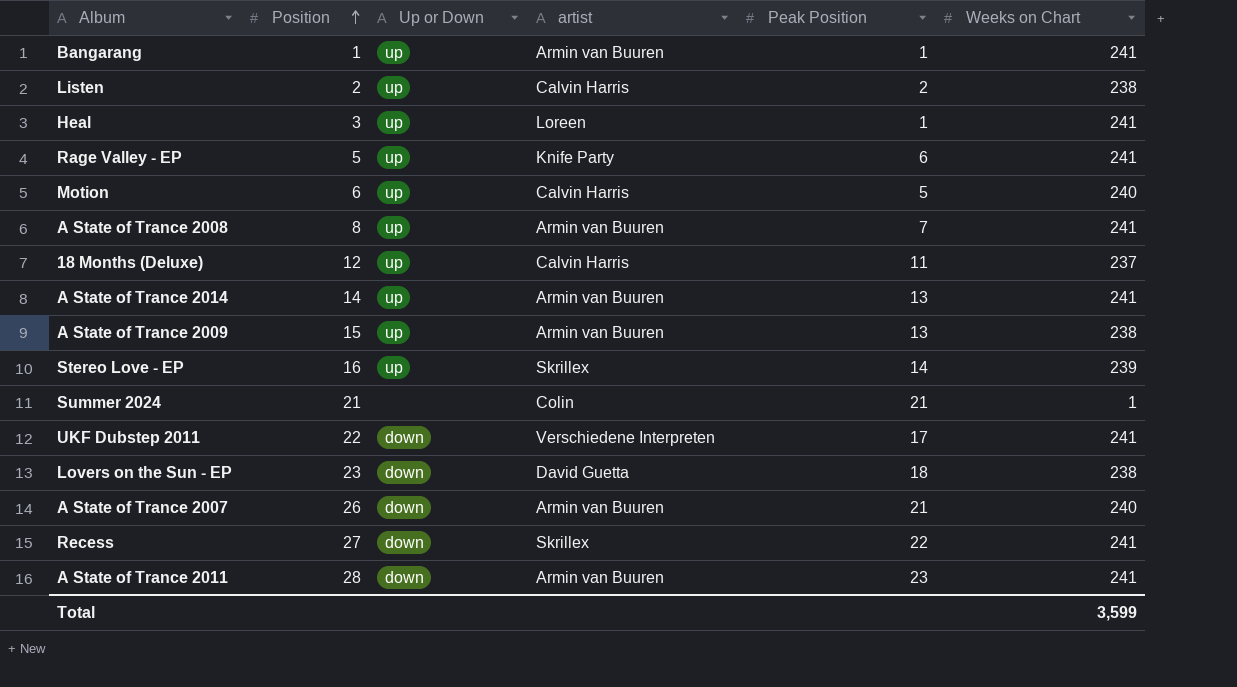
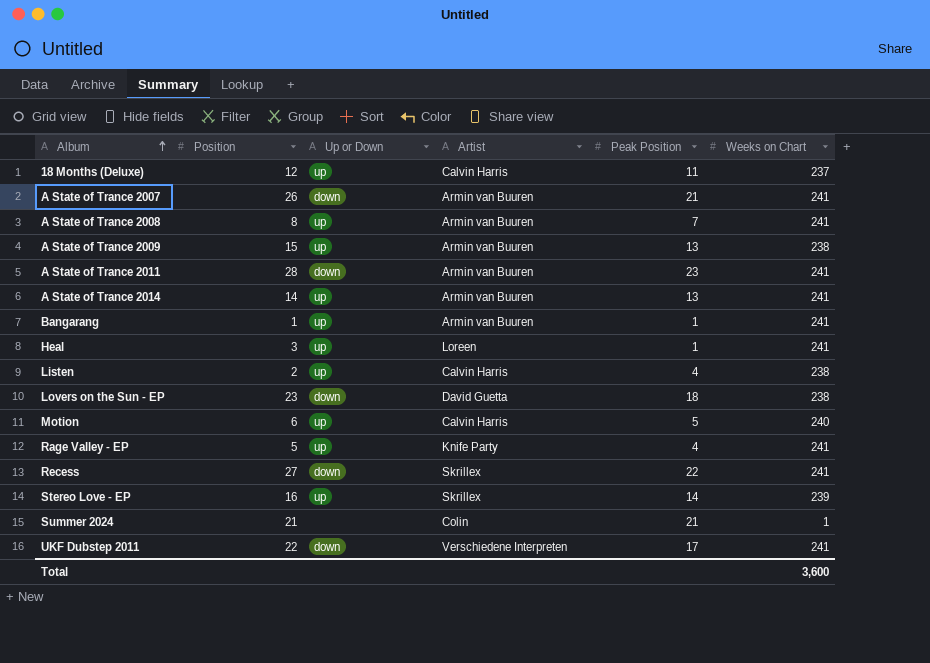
row order: Position ascending -> Album ascending
column name: artist -> Artist
A State of Trance 2007 | Weeks on Chart: 240 -> 241
Listen | Peak Position: 2 -> 4
Rage Valley - EP | Peak Position: 6 -> 4
Total | Weeks on Chart: 3,599 -> 3,600

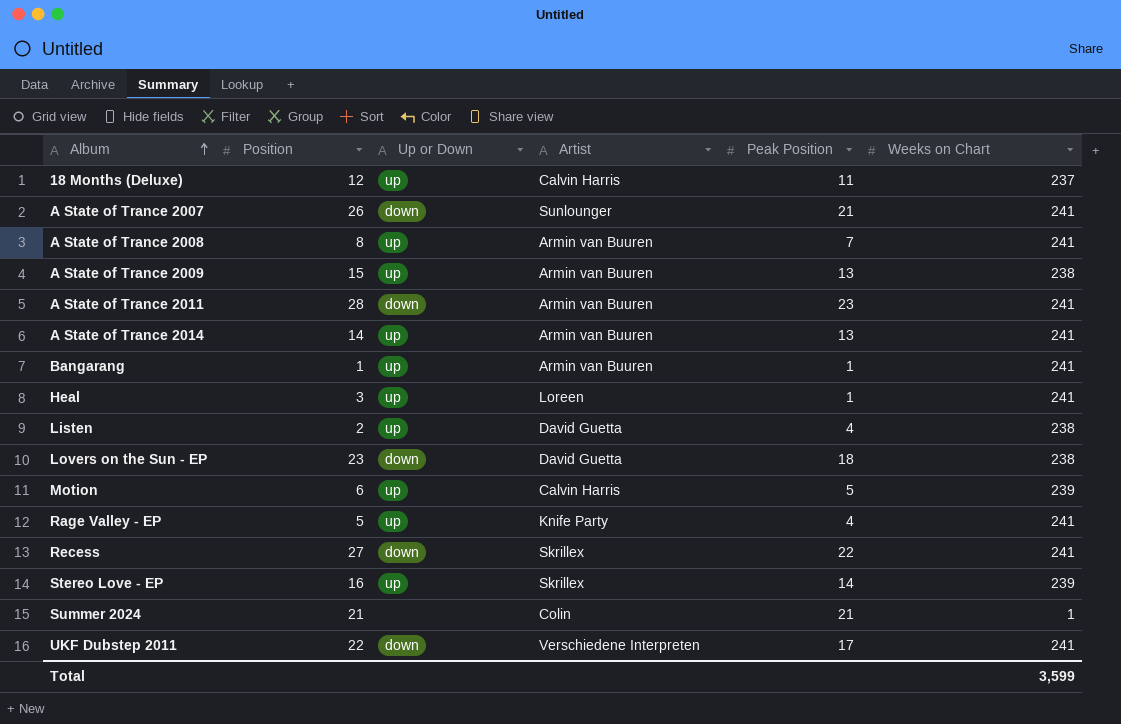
A State of Trance 2007 | Artist: Armin van Buuren -> Sunlounger
Listen | Artist: Calvin Harris -> David Guetta
Motion | Weeks on Chart: 240 -> 239
Total | Weeks on Chart: 3,600 -> 3,599

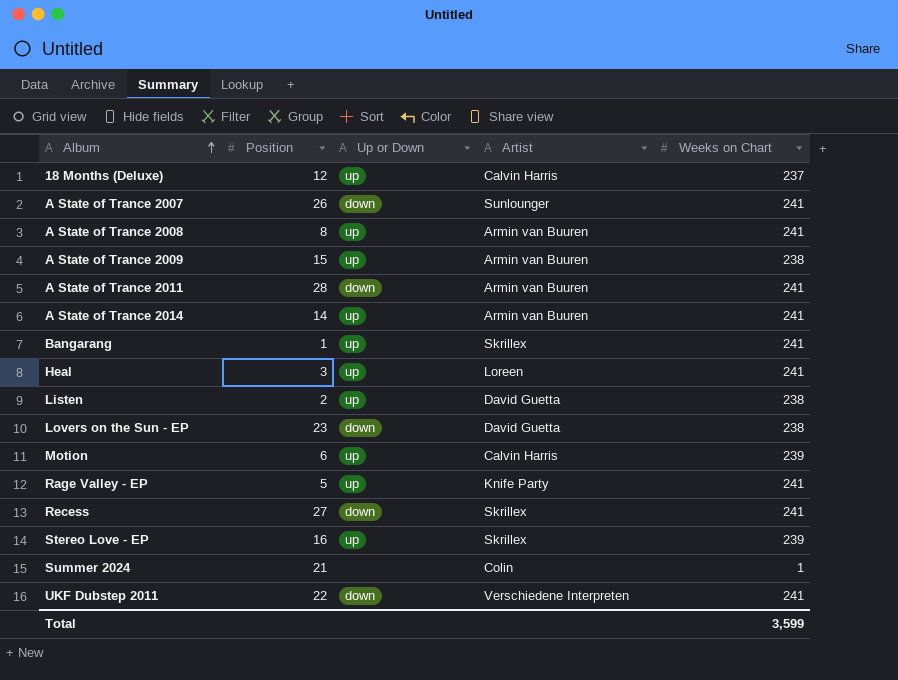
column Peak Position | position: 5 -> none
Bangarang | Artist: Armin van Buuren -> Skrillex

